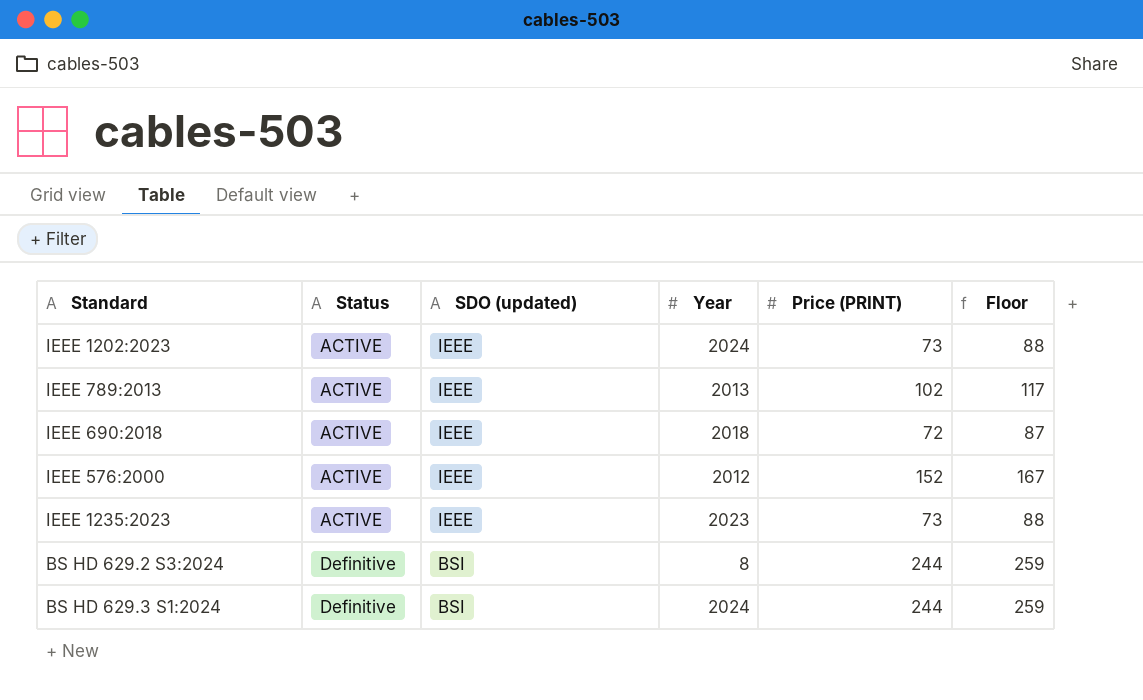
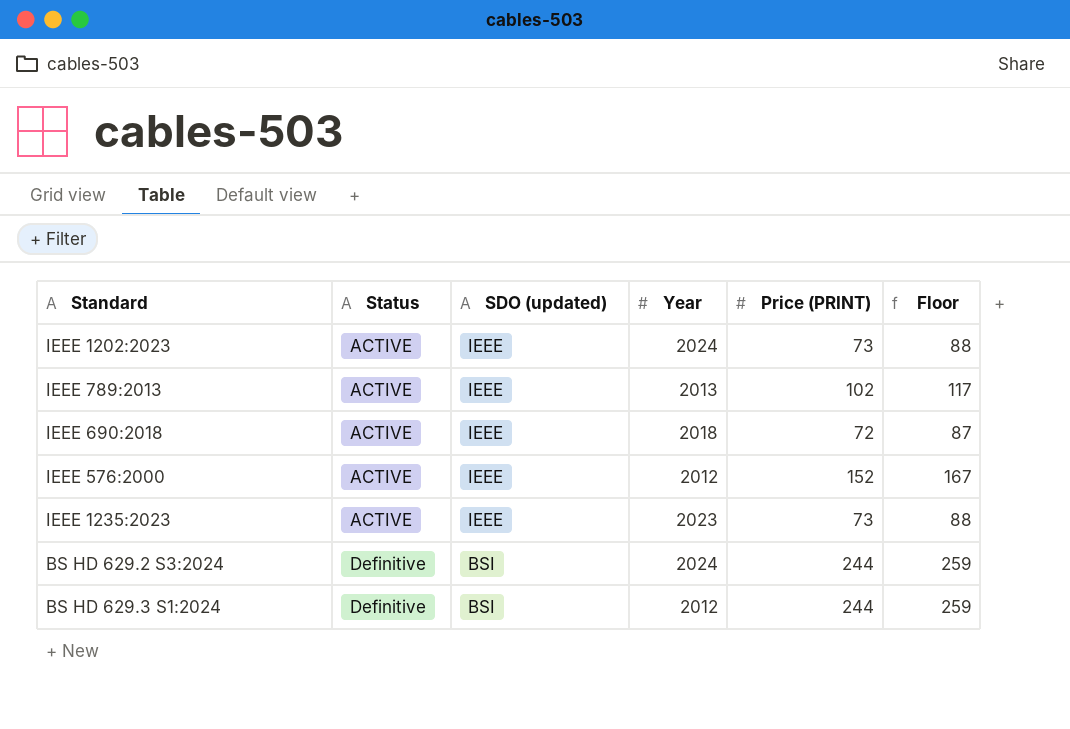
BS HD 629.2 S3:2024 | Year: 8 -> 2024
BS HD 629.3 S1:2024 | Year: 2024 -> 2012

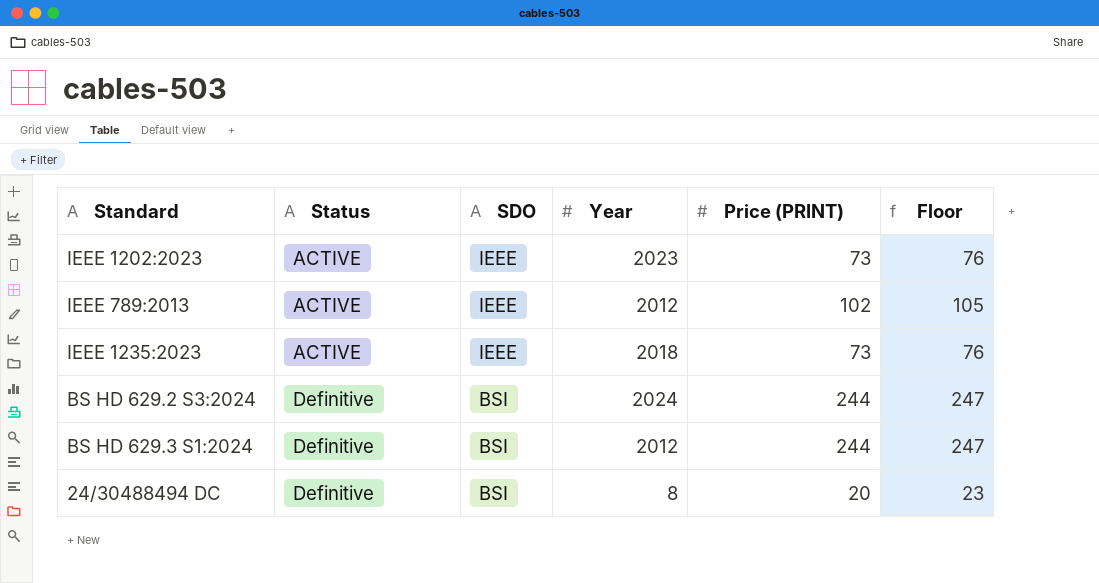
column name: SDO (updated) -> SDO
column Floor | formula: [Price (PRINT)] + 15 -> [Price (PRINT)] + 3
row IEEE 690:2018: ACTIVE | IEEE | 2018 | 72 | 87 -> none
row IEEE 576:2000: ACTIVE | IEEE | 2012 | 152 | 167 -> none
IEEE 1202:2023 | Year: 2024 -> 2023
IEEE 789:2013 | Year: 2013 -> 2012
IEEE 1235:2023 | Year: 2023 -> 2018
row 24/30488494 DC: none -> Definitive | BSI | 8 | 20 | 23

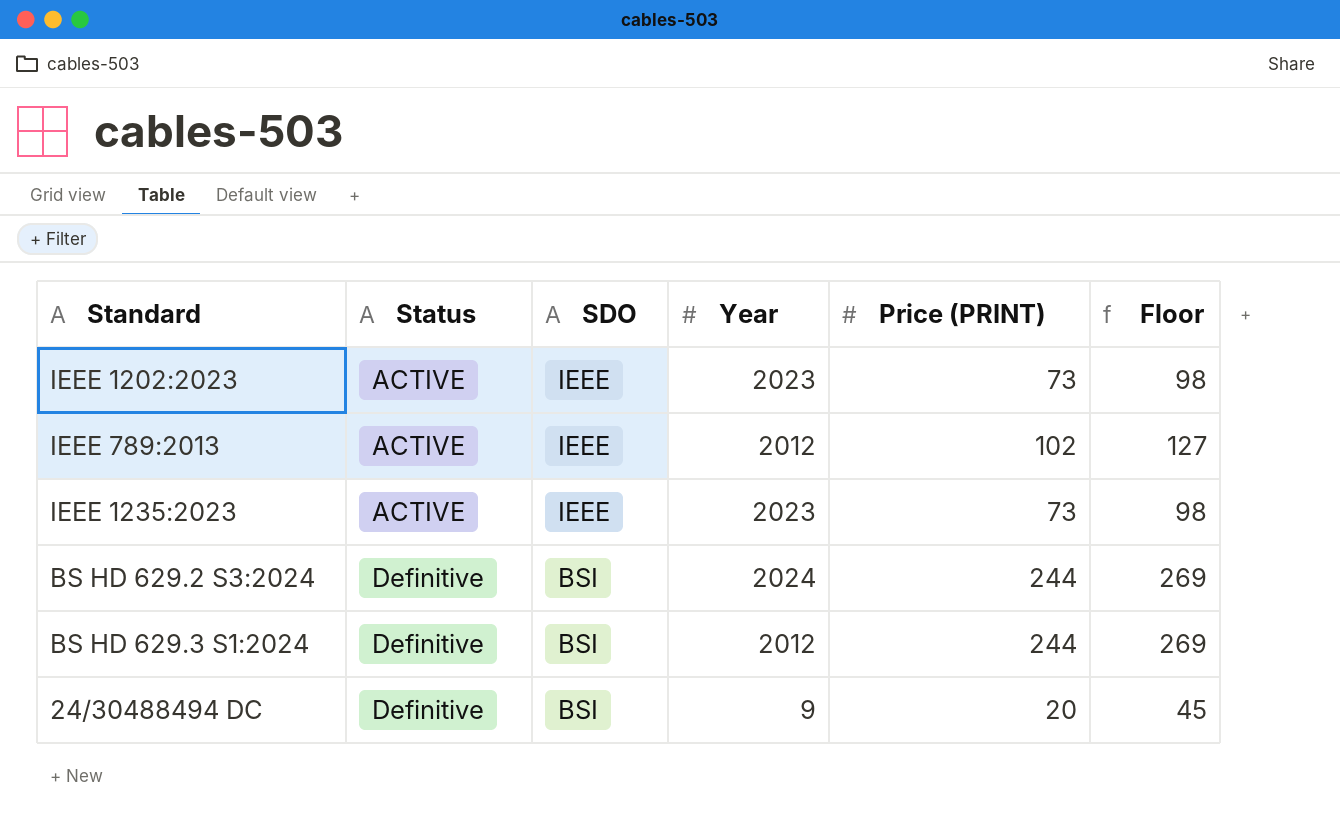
column Floor | formula: [Price (PRINT)] + 3 -> [Price (PRINT)] + 25
IEEE 1235:2023 | Year: 2018 -> 2023
24/30488494 DC | Year: 8 -> 9

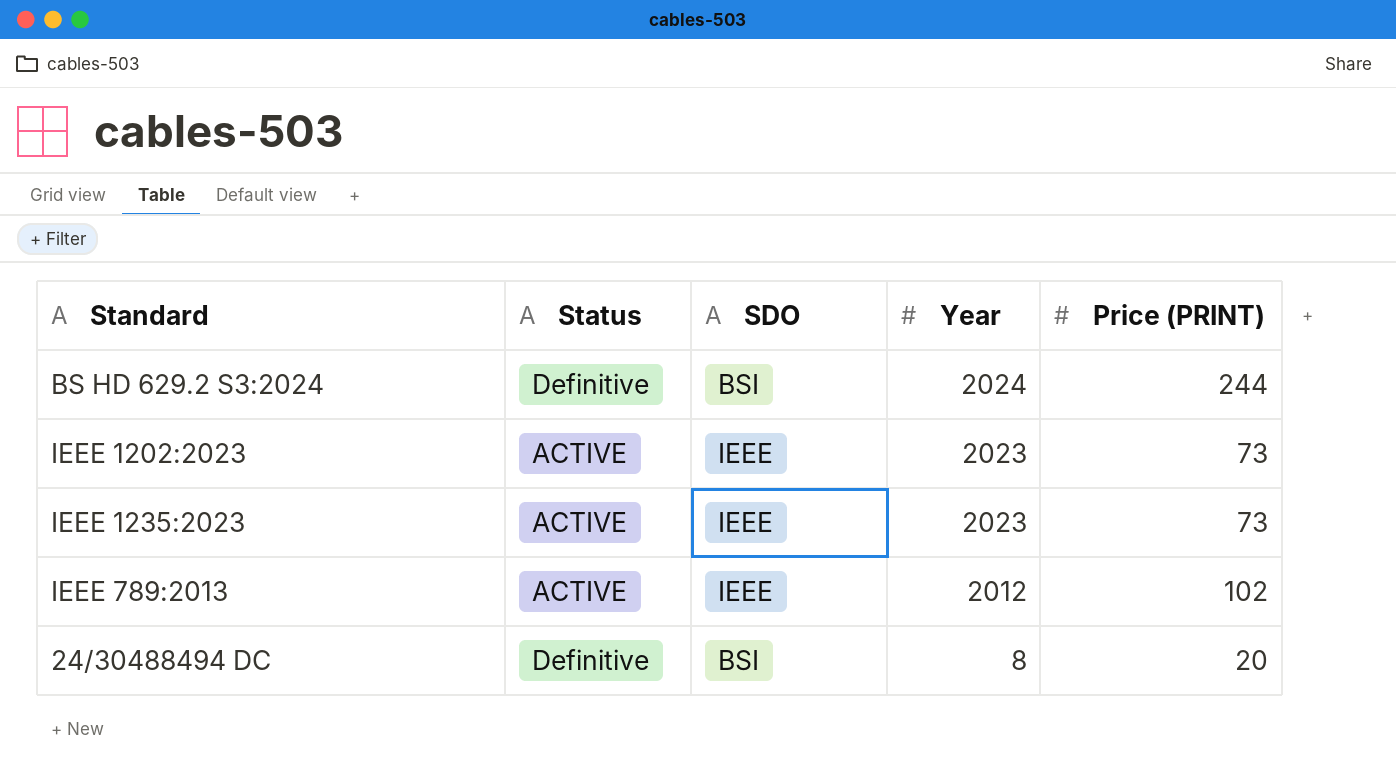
row order: Status ascending -> Year descending
column Floor | formula: [Price (PRINT)] + 25 -> none
row BS HD 629.3 S1:2024: Definitive | BSI | 2012 | 244 | 269 -> none
24/30488494 DC | Year: 9 -> 8

